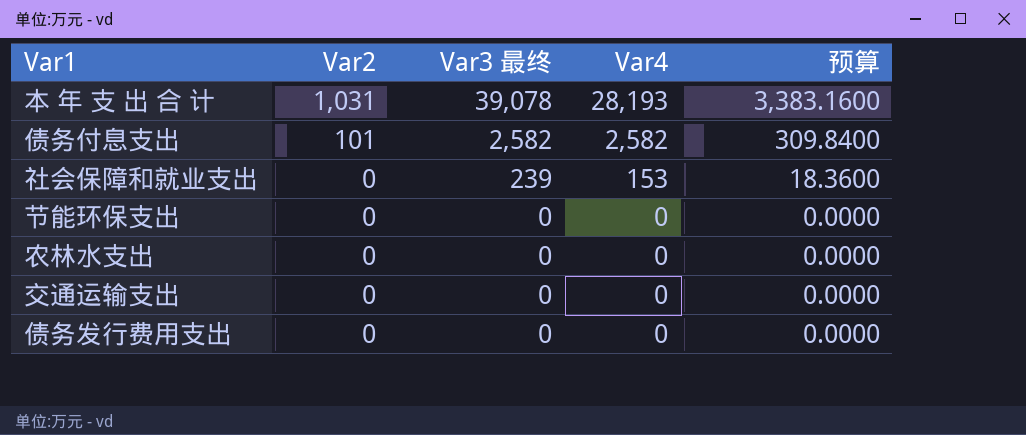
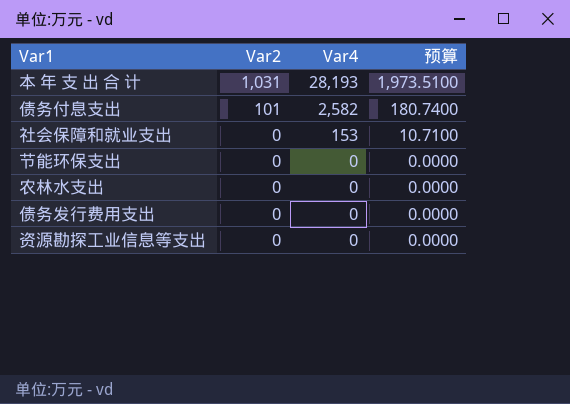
column Var3 最终 | position: 3 -> none
column 预算 | formula: [Var4] * 0.12 -> [Var4] * 0.07
row 交通运输支出: 0 | 0 | 0 | 0.0000 -> none
row 资源勘探工业信息等支出: none -> 0 | 0 | 0.0000

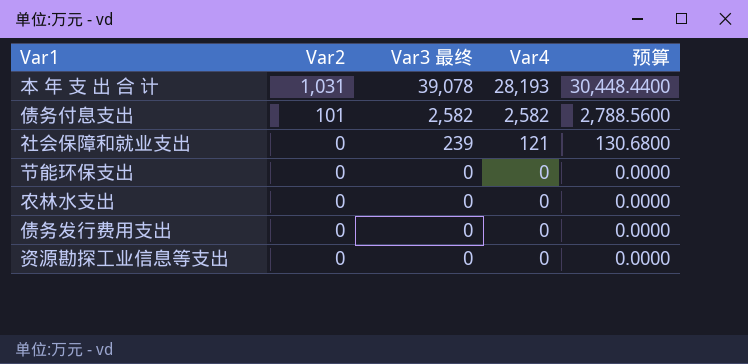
column Var3 最终 | position: none -> 3
column 预算 | formula: [Var4] * 0.07 -> [Var4] * 1.08
社会保障和就业支出 | Var4: 153 -> 121

